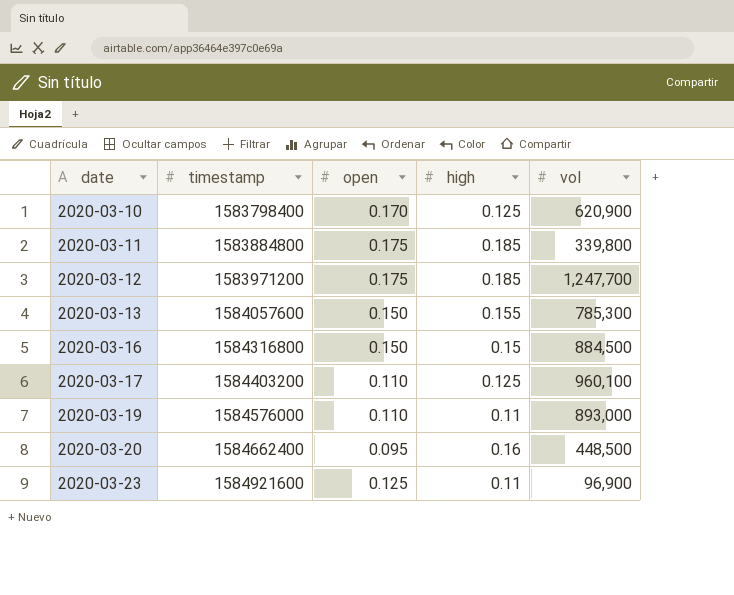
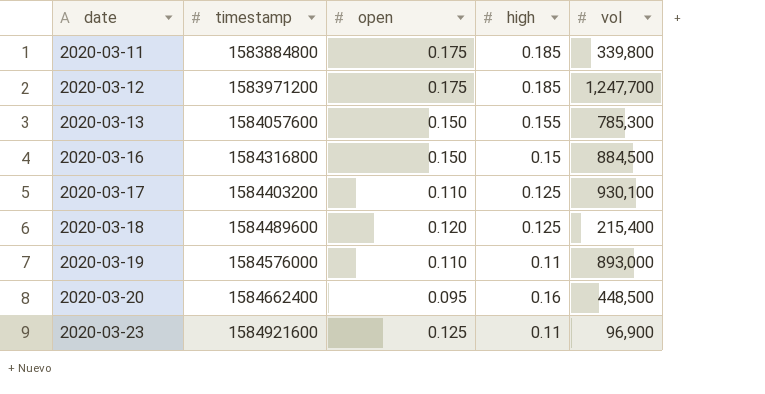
row 2020-03-10: 1583798400 | 0.170 | 0.125 | 620,900 -> none
2020-03-17 | vol: 960,100 -> 930,100
row 2020-03-18: none -> 1584489600 | 0.120 | 0.125 | 215,400

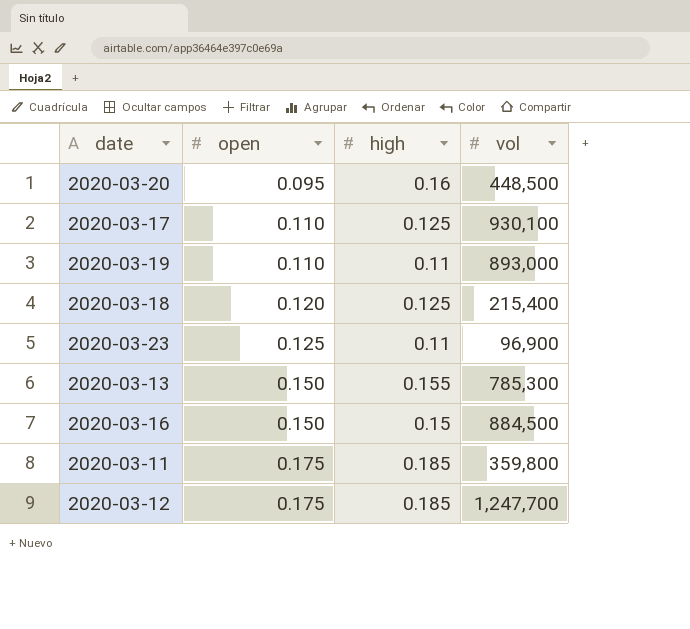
row order: date ascending -> open ascending
column timestamp | position: 2 -> none
2020-03-11 | vol: 339,800 -> 359,800

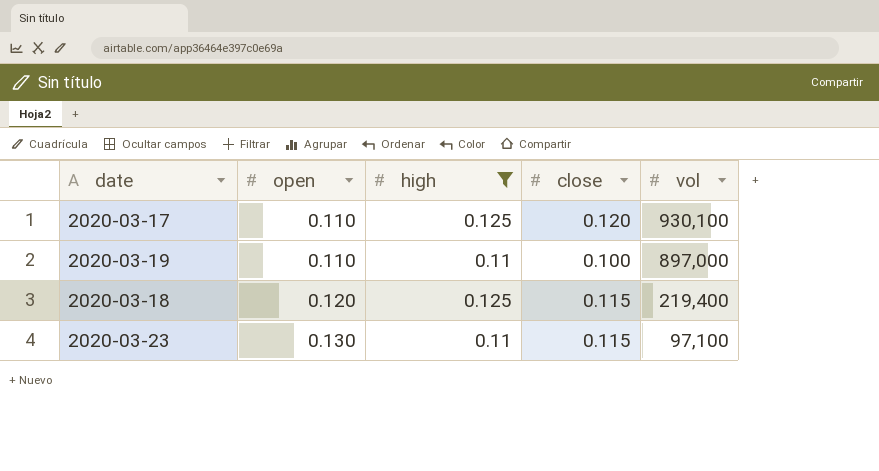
filter: none -> high <= 0.125
column close | position: none -> 4
2020-03-19 | vol: 893,000 -> 897,000
2020-03-18 | vol: 215,400 -> 219,400
2020-03-23 | open: 0.125 -> 0.130
2020-03-23 | vol: 96,900 -> 97,100

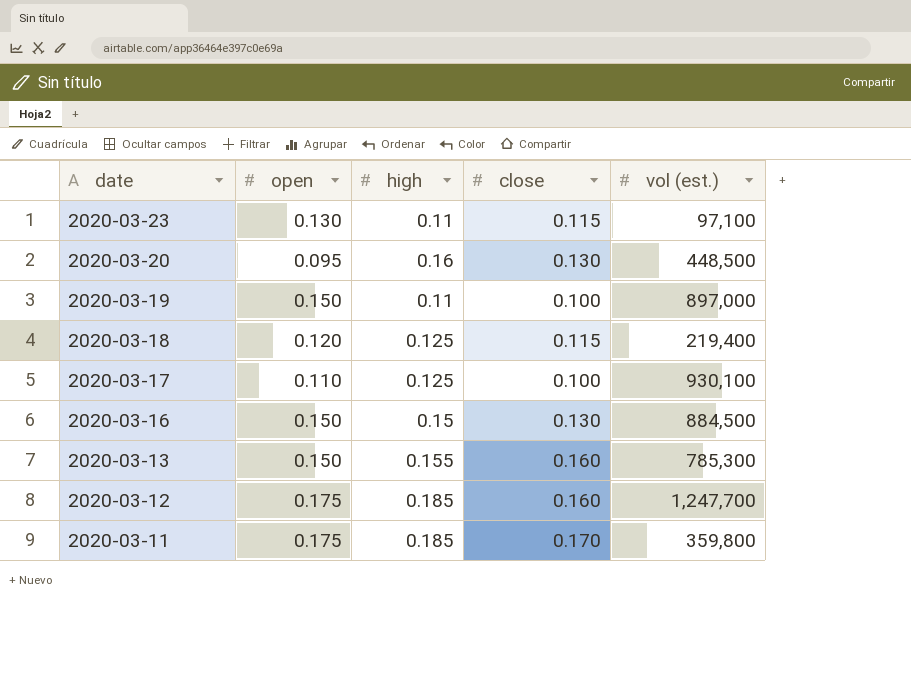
filter: high <= 0.125 -> none
row order: open ascending -> date descending
column name: vol -> vol (est.)
2020-03-19 | open: 0.110 -> 0.150
2020-03-17 | close: 0.120 -> 0.100

